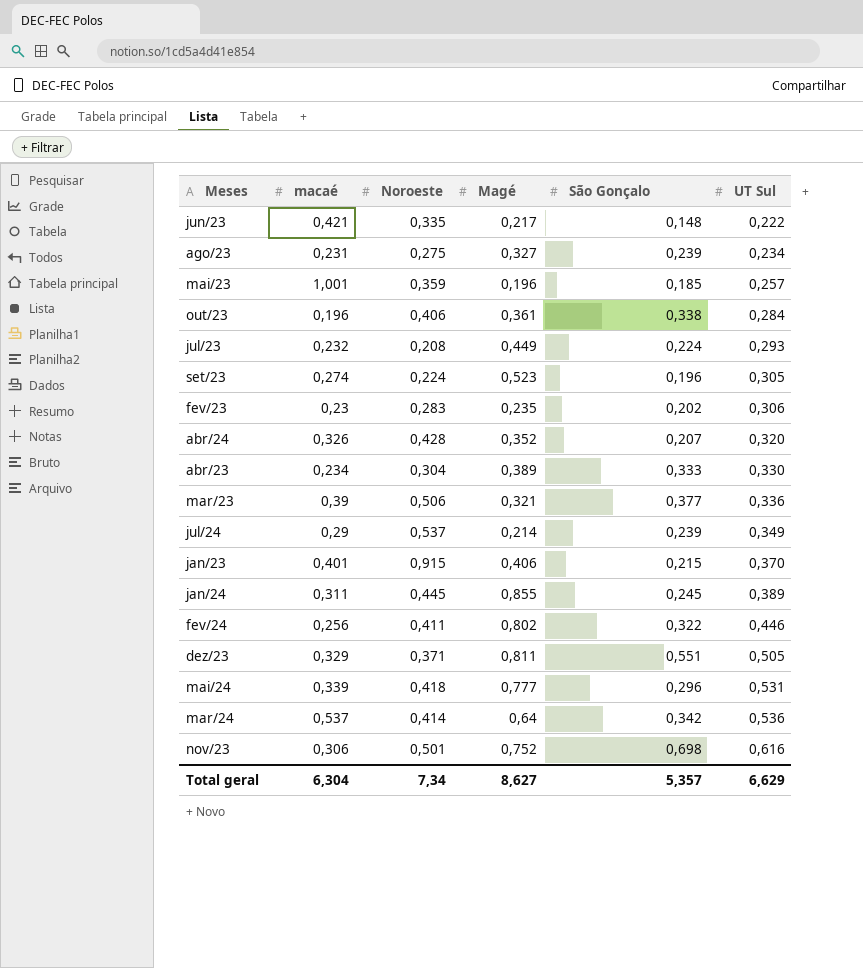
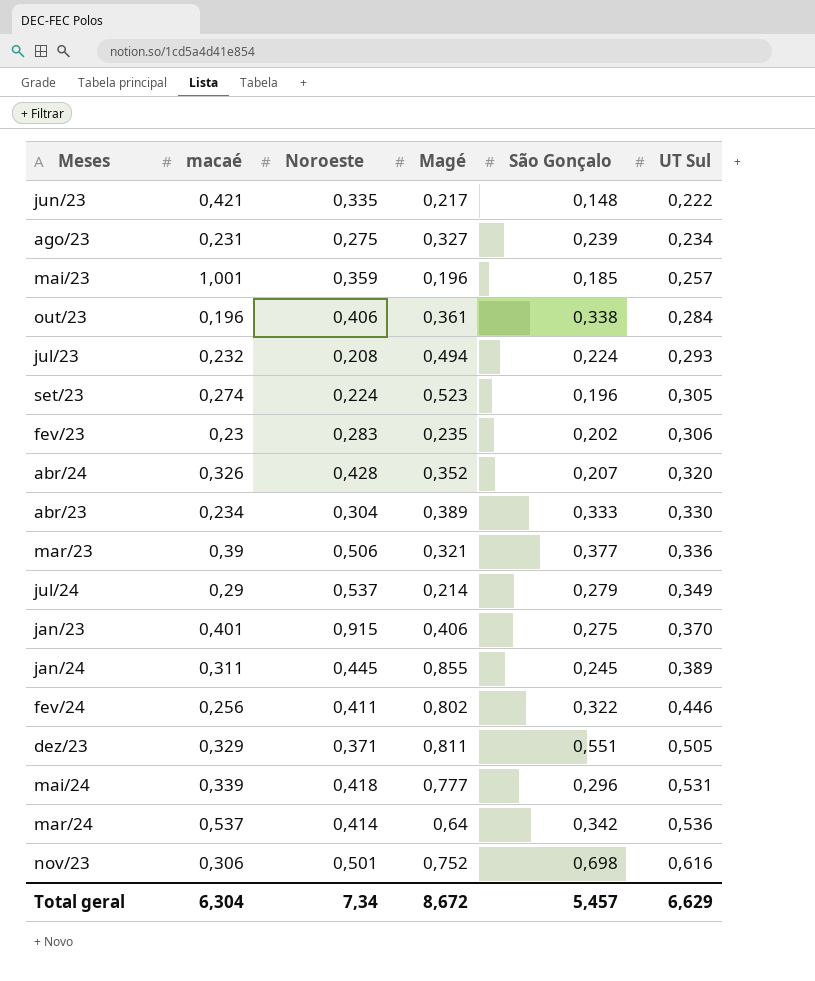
jul/23 | Magé: 0,449 -> 0,494
jul/24 | São Gonçalo: 0,239 -> 0,279
jan/23 | São Gonçalo: 0,215 -> 0,275
Total geral | Magé: 8,627 -> 8,672
Total geral | São Gonçalo: 5,357 -> 5,457

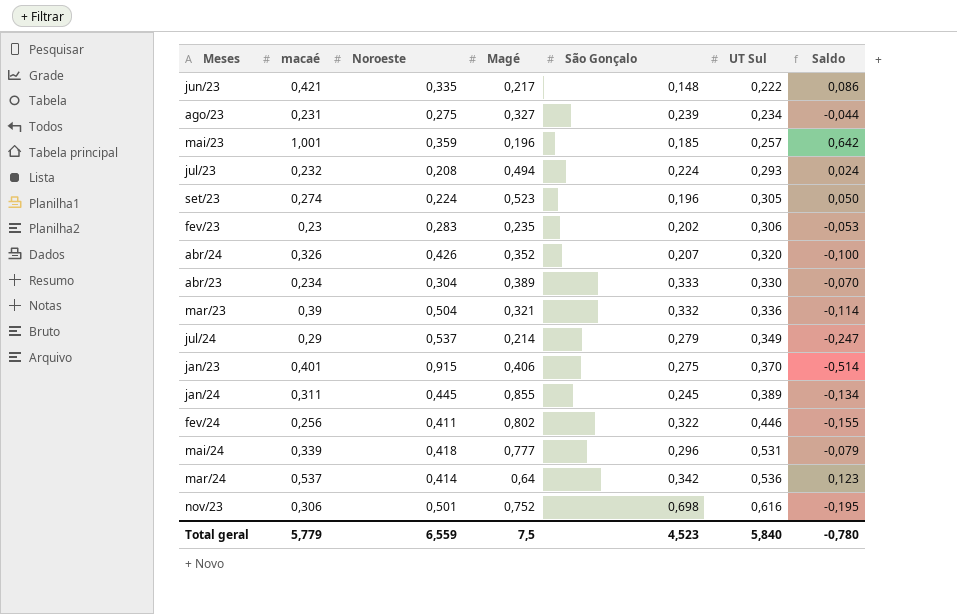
column Saldo | formula: none -> [macaé] - [Noroeste]
row out/23: 0,196 | 0,406 | 0,361 | 0,338 | 0,284 -> none
row dez/23: 0,329 | 0,371 | 0,811 | 0,551 | 0,505 -> none
abr/24 | Noroeste: 0,428 -> 0,426
mar/23 | Noroeste: 0,506 -> 0,504
mar/23 | São Gonçalo: 0,377 -> 0,332
Total geral | macaé: 6,304 -> 5,779
Total geral | Noroeste: 7,34 -> 6,559
Total geral | Magé: 8,672 -> 7,5
Total geral | São Gonçalo: 5,457 -> 4,523
Total geral | UT Sul: 6,629 -> 5,840

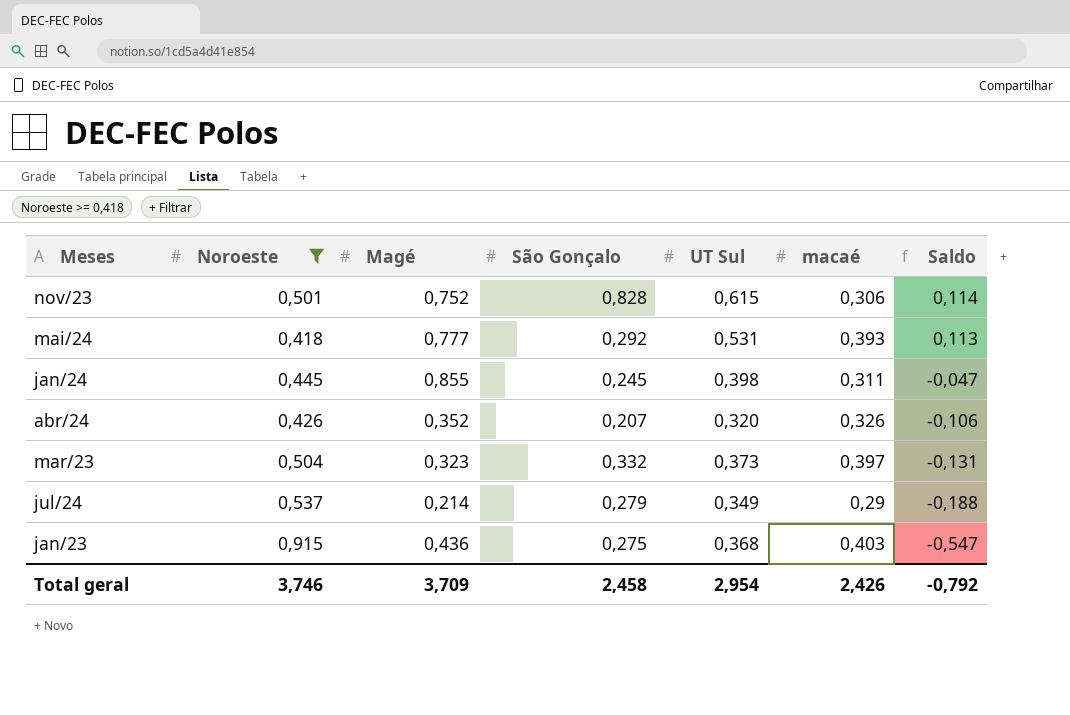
filter: none -> Noroeste >= 0,418
row order: UT Sul ascending -> Saldo descending
column macaé | position: 2 -> 6
column Saldo | formula: [macaé] - [Noroeste] -> [UT Sul] - [Noroeste]
nov/23 | São Gonçalo: 0,698 -> 0,828
nov/23 | UT Sul: 0,616 -> 0,615
mai/24 | São Gonçalo: 0,296 -> 0,292
mai/24 | macaé: 0,339 -> 0,393
jan/24 | UT Sul: 0,389 -> 0,398
mar/23 | Magé: 0,321 -> 0,323
mar/23 | UT Sul: 0,336 -> 0,373
mar/23 | macaé: 0,39 -> 0,397
jan/23 | Magé: 0,406 -> 0,436
jan/23 | UT Sul: 0,370 -> 0,368
jan/23 | macaé: 0,401 -> 0,403
Total geral | Noroeste: 6,559 -> 3,746
Total geral | Magé: 7,5 -> 3,709
Total geral | São Gonçalo: 4,523 -> 2,458
Total geral | UT Sul: 5,840 -> 2,954
Total geral | macaé: 5,779 -> 2,426
Total geral | Saldo: -0,780 -> -0,792

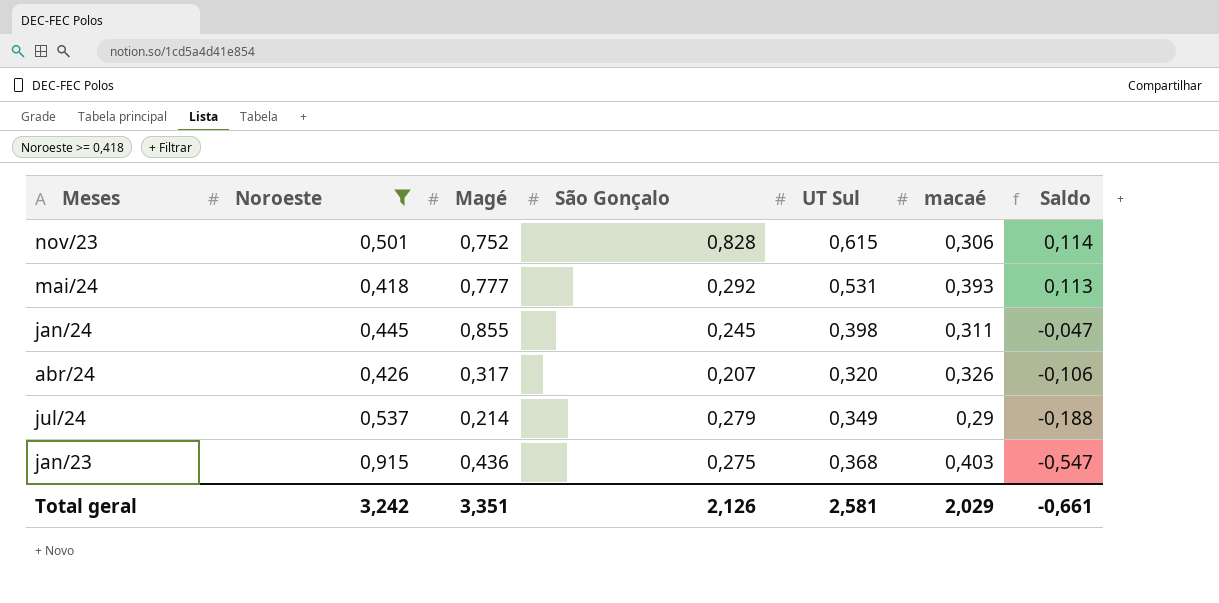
row mar/23: 0,504 | 0,323 | 0,332 | 0,373 | 0,397 | -0,131 -> none
abr/24 | Magé: 0,352 -> 0,317
Total geral | Noroeste: 3,746 -> 3,242
Total geral | Magé: 3,709 -> 3,351
Total geral | São Gonçalo: 2,458 -> 2,126
Total geral | UT Sul: 2,954 -> 2,581
Total geral | macaé: 2,426 -> 2,029
Total geral | Saldo: -0,792 -> -0,661

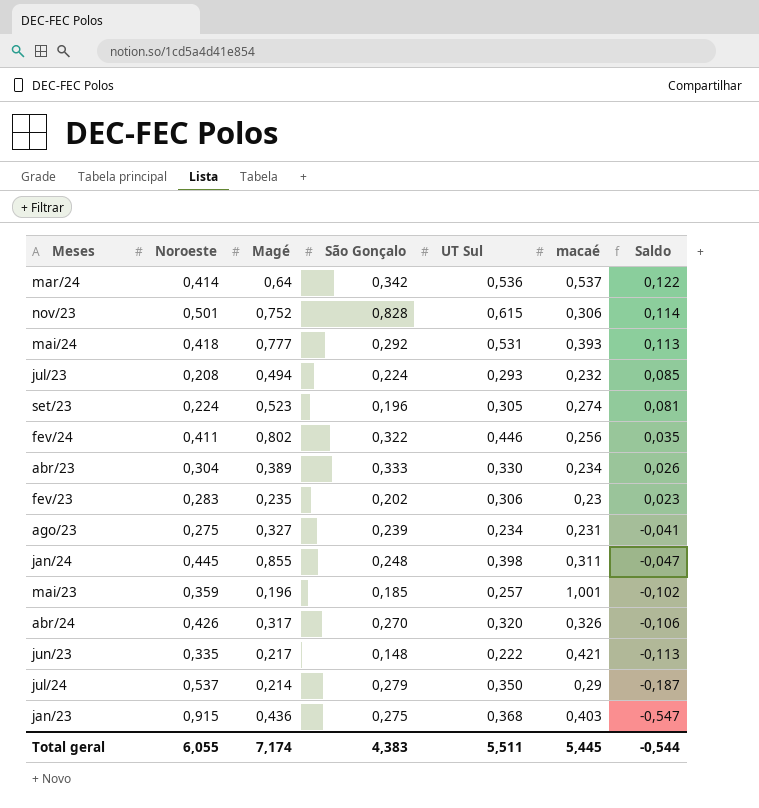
filter: Noroeste >= 0,418 -> none
jan/24 | São Gonçalo: 0,245 -> 0,248
abr/24 | São Gonçalo: 0,207 -> 0,270
jul/24 | UT Sul: 0,349 -> 0,350
jul/24 | Saldo: -0,188 -> -0,187
Total geral | Noroeste: 3,242 -> 6,055
Total geral | Magé: 3,351 -> 7,174
Total geral | São Gonçalo: 2,126 -> 4,383
Total geral | UT Sul: 2,581 -> 5,511
Total geral | macaé: 2,029 -> 5,445
Total geral | Saldo: -0,661 -> -0,544

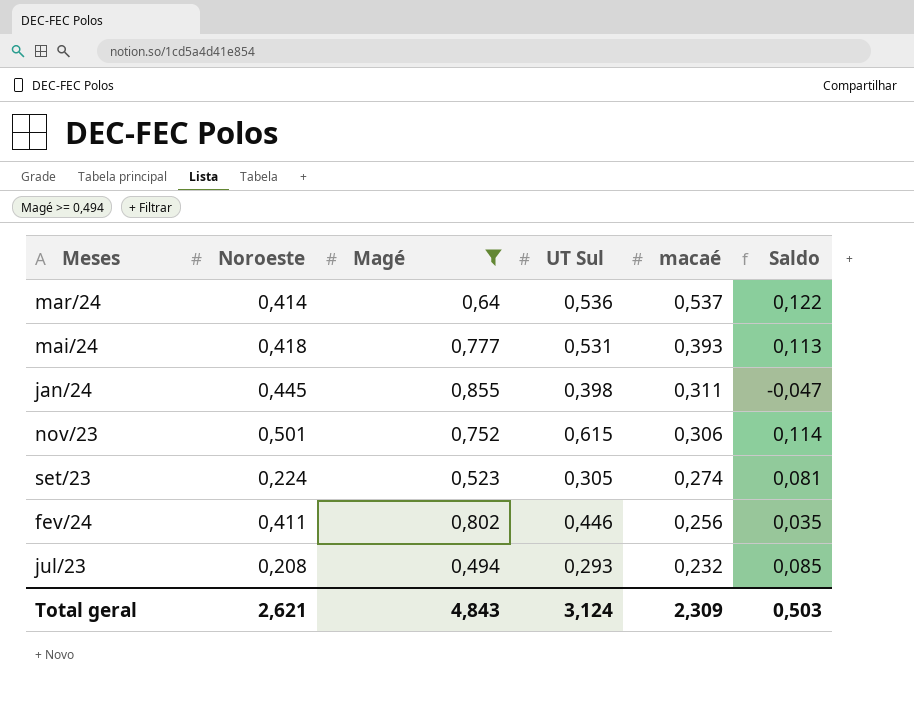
filter: none -> Magé >= 0,494
row order: Saldo descending -> macaé descending
column São Gonçalo | position: 4 -> none
Total geral | Noroeste: 6,055 -> 2,621
Total geral | Magé: 7,174 -> 4,843
Total geral | UT Sul: 5,511 -> 3,124
Total geral | macaé: 5,445 -> 2,309
Total geral | Saldo: -0,544 -> 0,503

